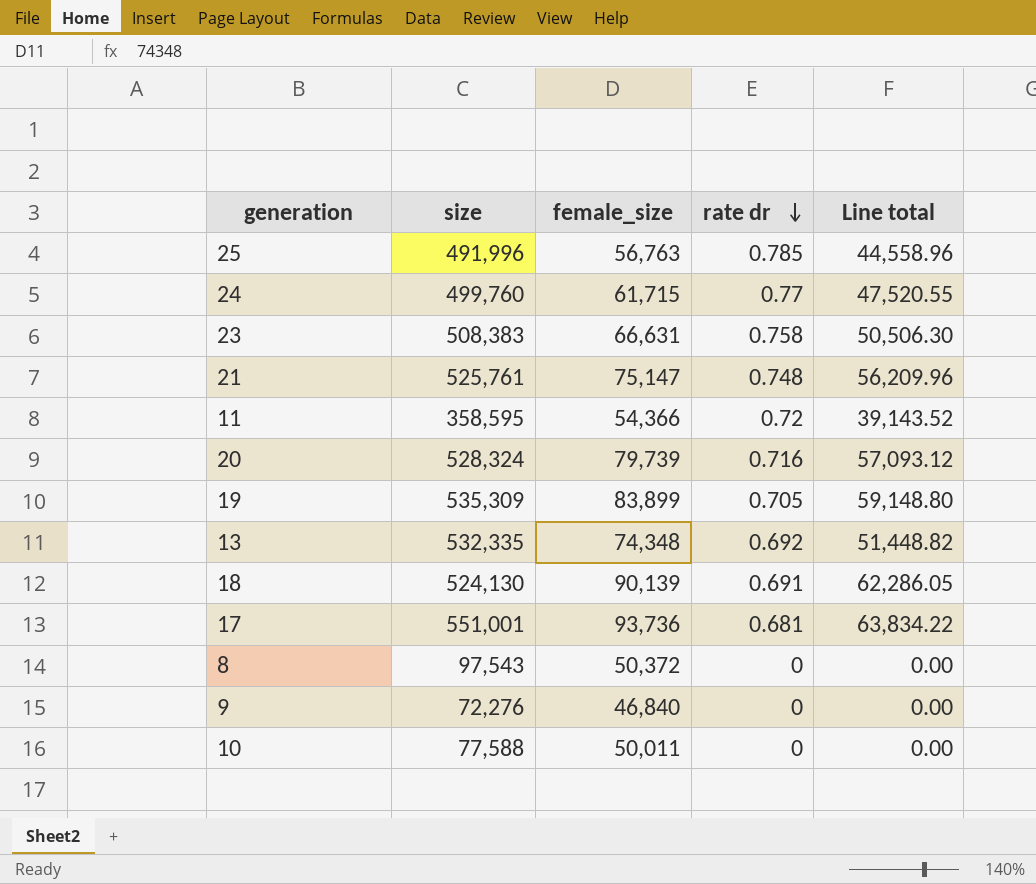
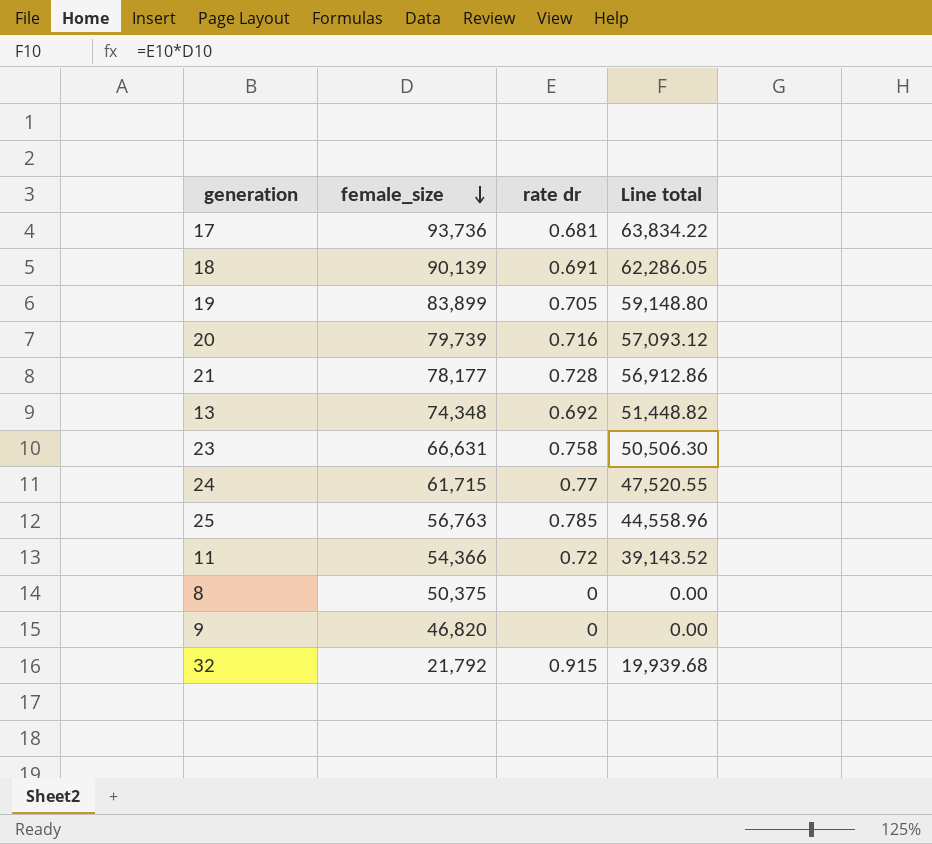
row order: rate dr descending -> female_size descending
column size | position: 2 -> none
row 10: 77,588 | 50,011 | 0 | 0.00 -> none
21 | female_size: 75,147 -> 78,177
21 | rate dr: 0.748 -> 0.728
21 | Line total: 56,209.96 -> 56,912.86
8 | female_size: 50,372 -> 50,375
9 | female_size: 46,840 -> 46,820
row 32: none -> 21,792 | 0.915 | 19,939.68

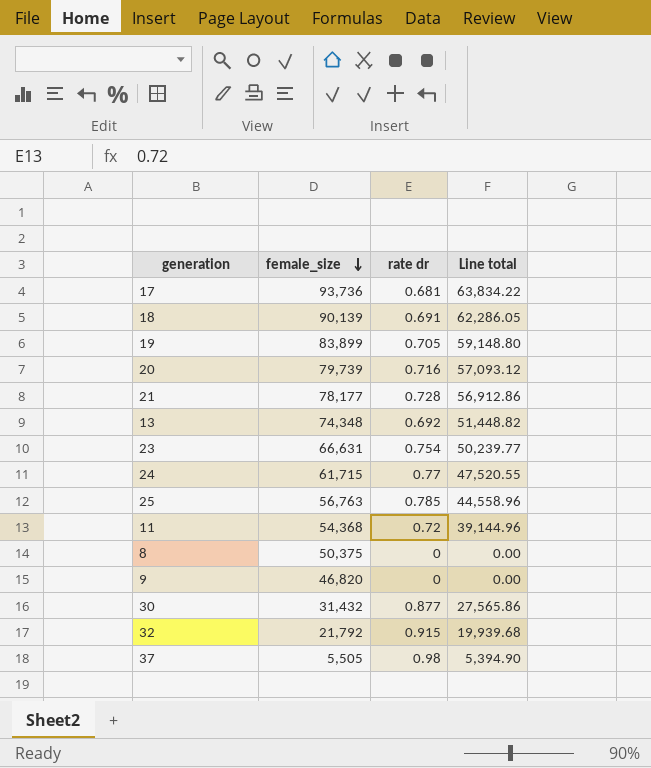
23 | rate dr: 0.758 -> 0.754
23 | Line total: 50,506.30 -> 50,239.77
11 | female_size: 54,366 -> 54,368
11 | Line total: 39,143.52 -> 39,144.96
row 30: none -> 31,432 | 0.877 | 27,565.86
row 37: none -> 5,505 | 0.98 | 5,394.90

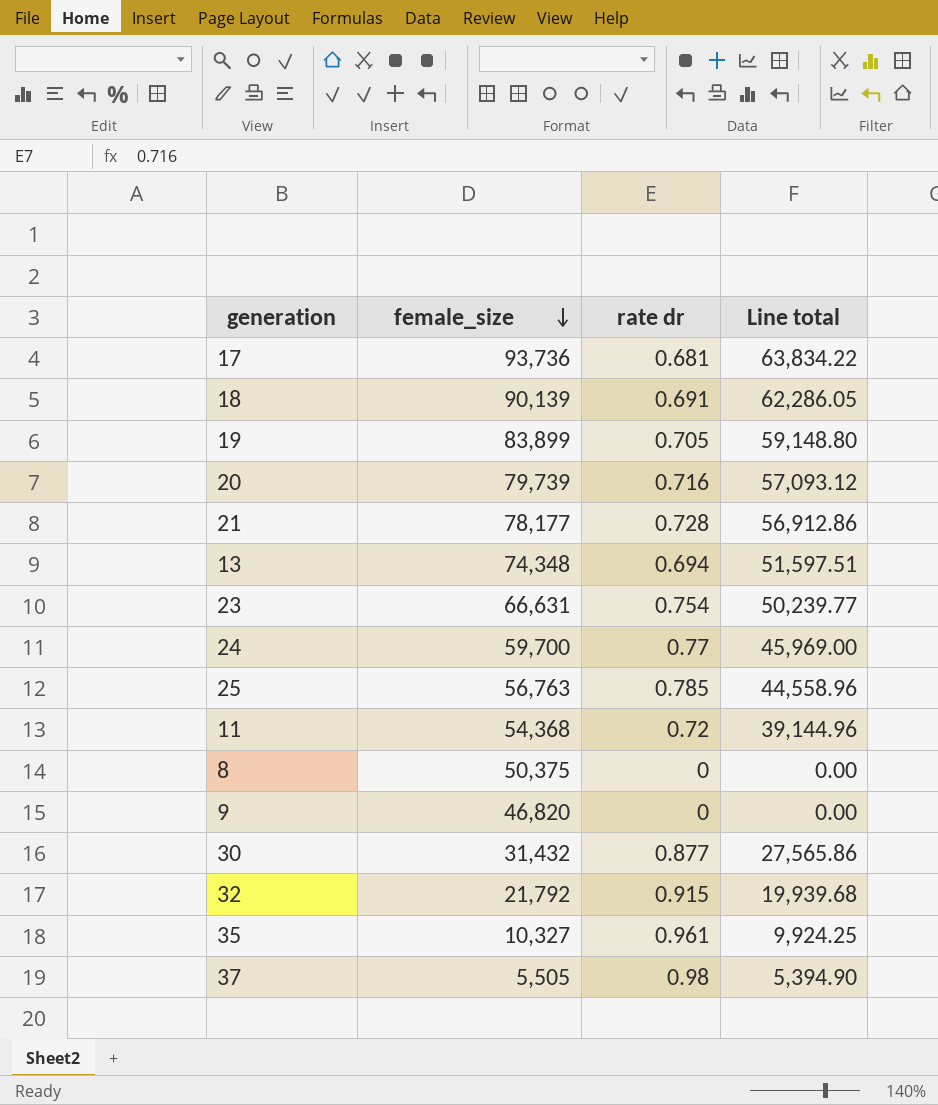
13 | rate dr: 0.692 -> 0.694
13 | Line total: 51,448.82 -> 51,597.51
24 | female_size: 61,715 -> 59,700
24 | Line total: 47,520.55 -> 45,969.00
row 35: none -> 10,327 | 0.961 | 9,924.25

